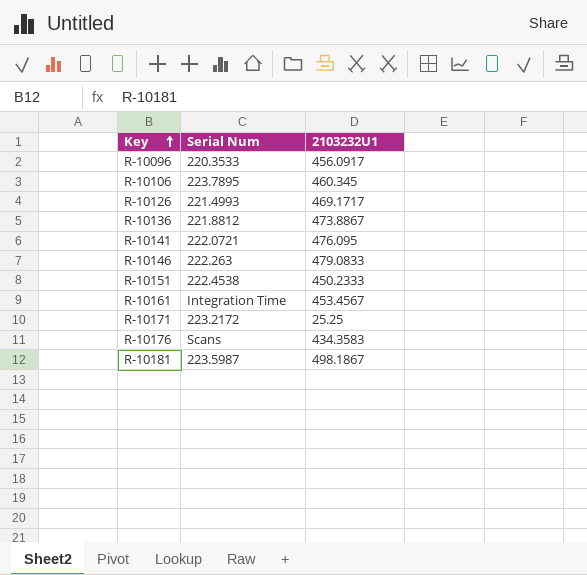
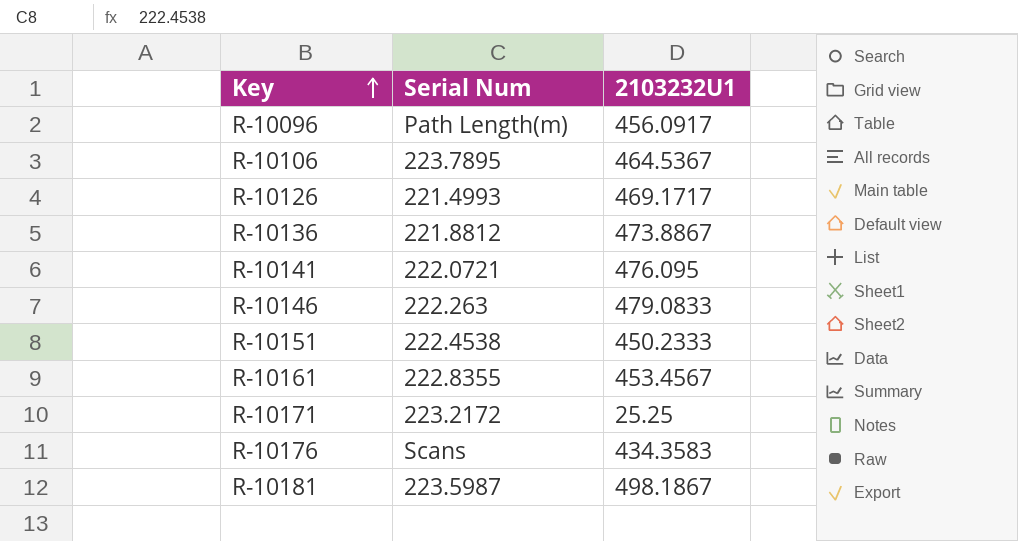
R-10096 | Serial Num: 220.3533 -> Path Length(m)
R-10106 | 2103232U1: 460.345 -> 464.5367
R-10161 | Serial Num: Integration Time -> 222.8355

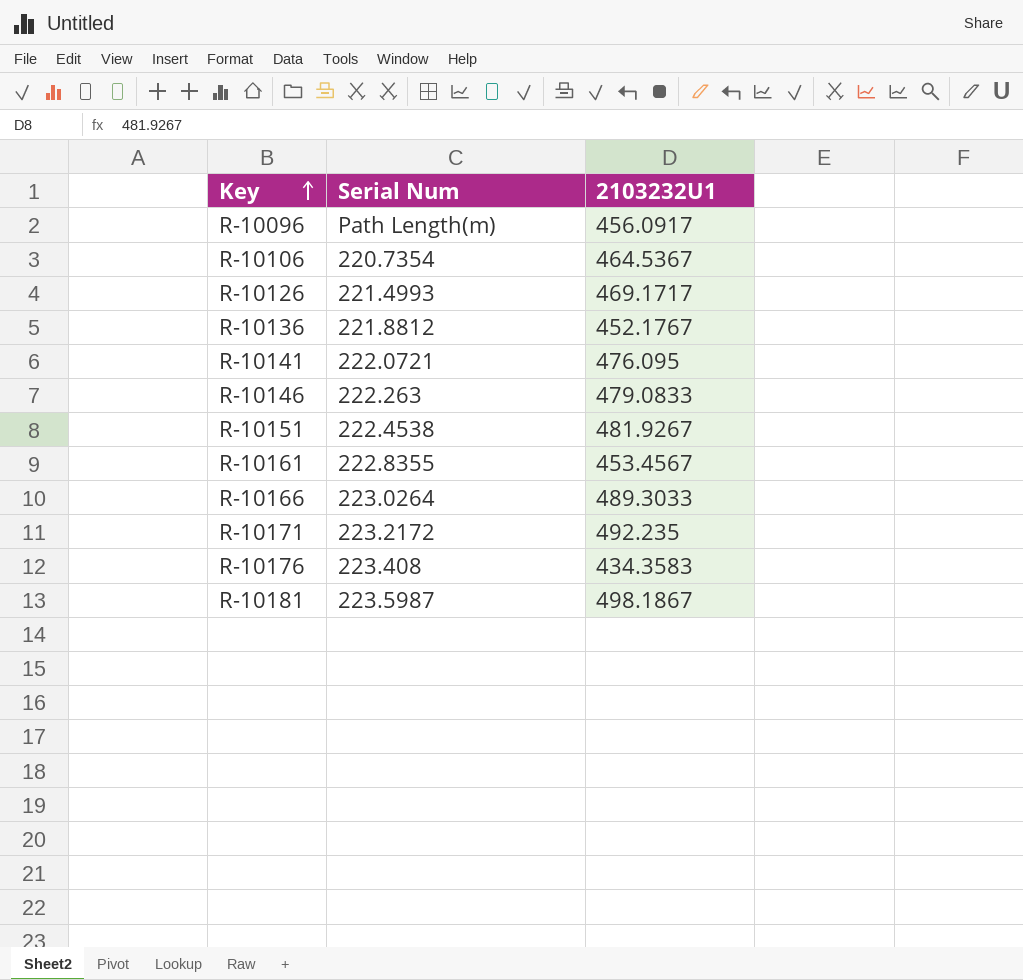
R-10106 | Serial Num: 223.7895 -> 220.7354
R-10136 | 2103232U1: 473.8867 -> 452.1767
R-10151 | 2103232U1: 450.2333 -> 481.9267
row R-10166: none -> 223.0264 | 489.3033
R-10171 | 2103232U1: 25.25 -> 492.235
R-10176 | Serial Num: Scans -> 223.408

